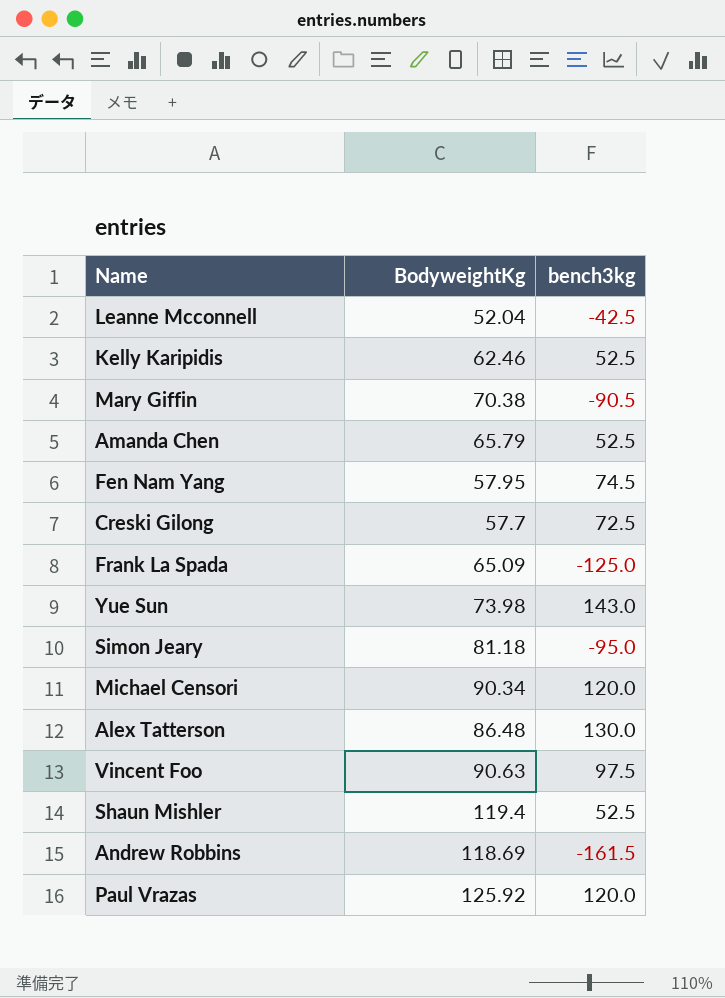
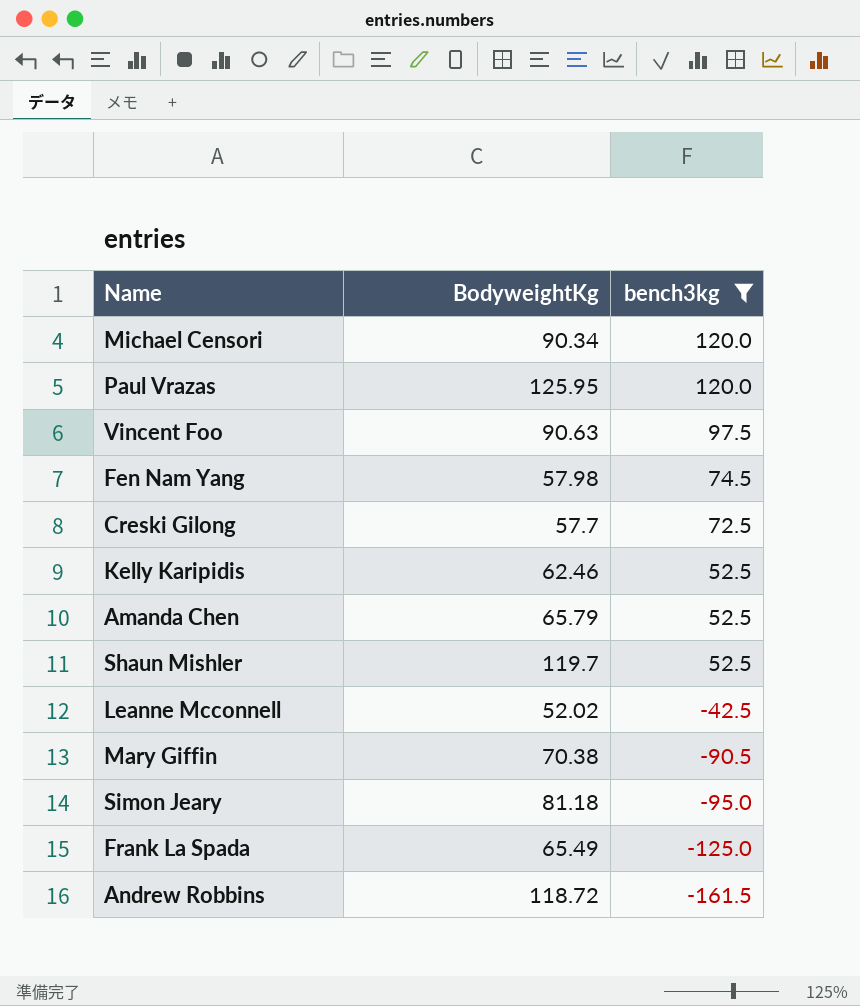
filter: none -> bench3kg <= 120.0
row order: none -> bench3kg descending
Paul Vrazas | BodyweightKg: 125.92 -> 125.95
Fen Nam Yang | BodyweightKg: 57.95 -> 57.98
Shaun Mishler | BodyweightKg: 119.4 -> 119.7
Leanne Mcconnell | BodyweightKg: 52.04 -> 52.02
Frank La Spada | BodyweightKg: 65.09 -> 65.49
Andrew Robbins | BodyweightKg: 118.69 -> 118.72

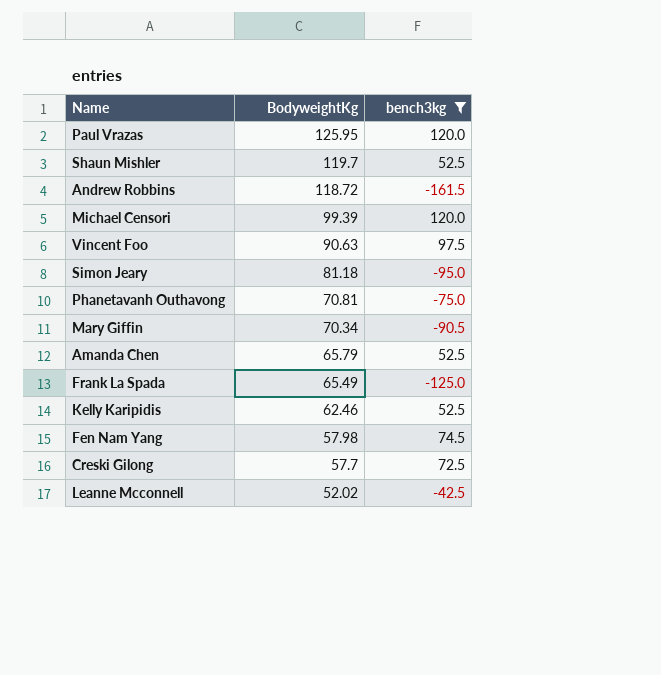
row order: bench3kg descending -> BodyweightKg descending
Michael Censori | BodyweightKg: 90.34 -> 99.39
row Phanetavanh Outhavong: none -> 70.81 | -75.0
Mary Giffin | BodyweightKg: 70.38 -> 70.34

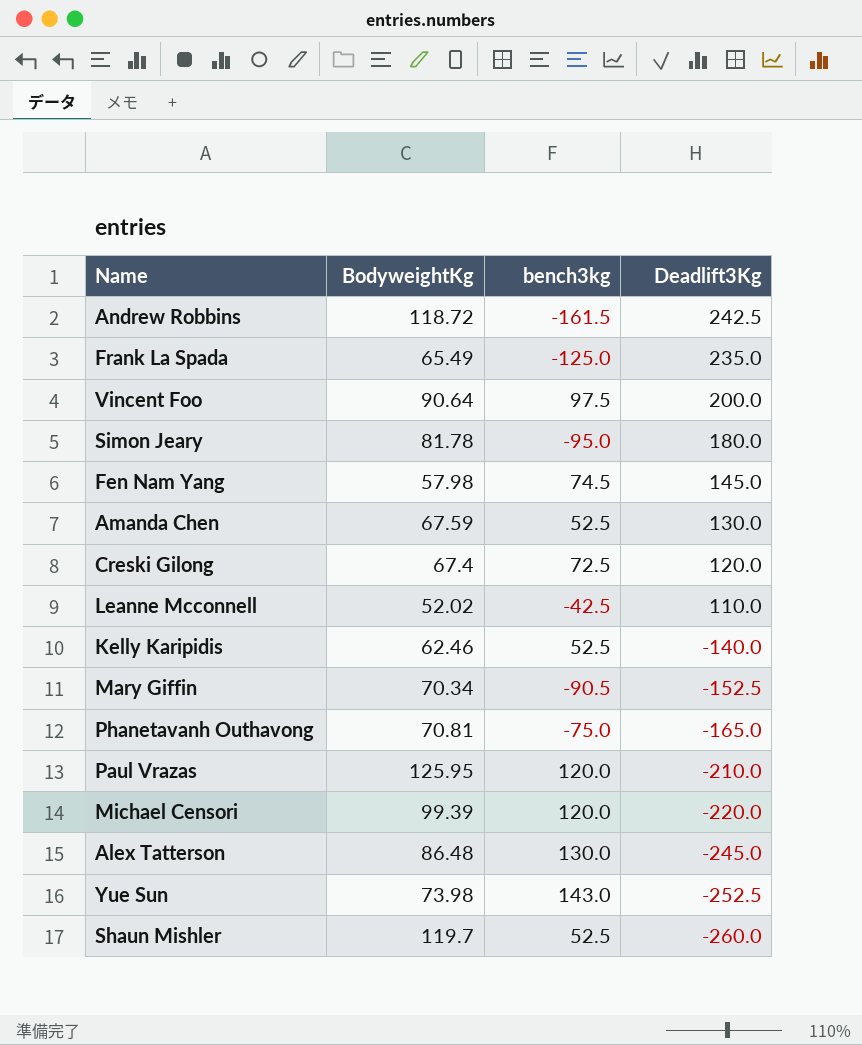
filter: bench3kg <= 120.0 -> none
row order: BodyweightKg descending -> Deadlift3Kg descending
column Deadlift3Kg | position: none -> 4
Vincent Foo | BodyweightKg: 90.63 -> 90.64
Simon Jeary | BodyweightKg: 81.18 -> 81.78
Amanda Chen | BodyweightKg: 65.79 -> 67.59
Creski Gilong | BodyweightKg: 57.7 -> 67.4

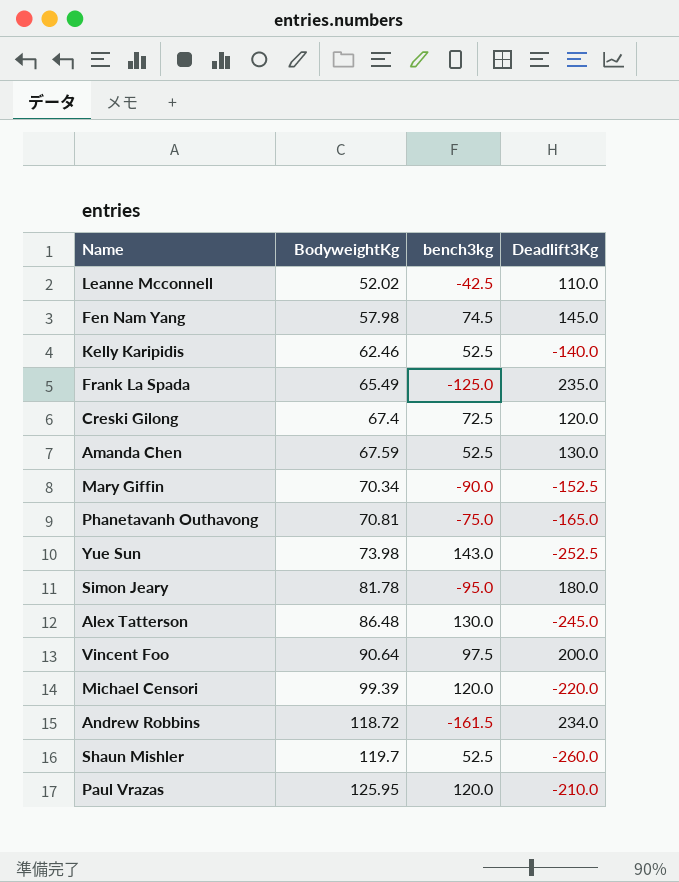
row order: Deadlift3Kg descending -> BodyweightKg ascending
Mary Giffin | bench3kg: -90.5 -> -90.0
Andrew Robbins | Deadlift3Kg: 242.5 -> 234.0

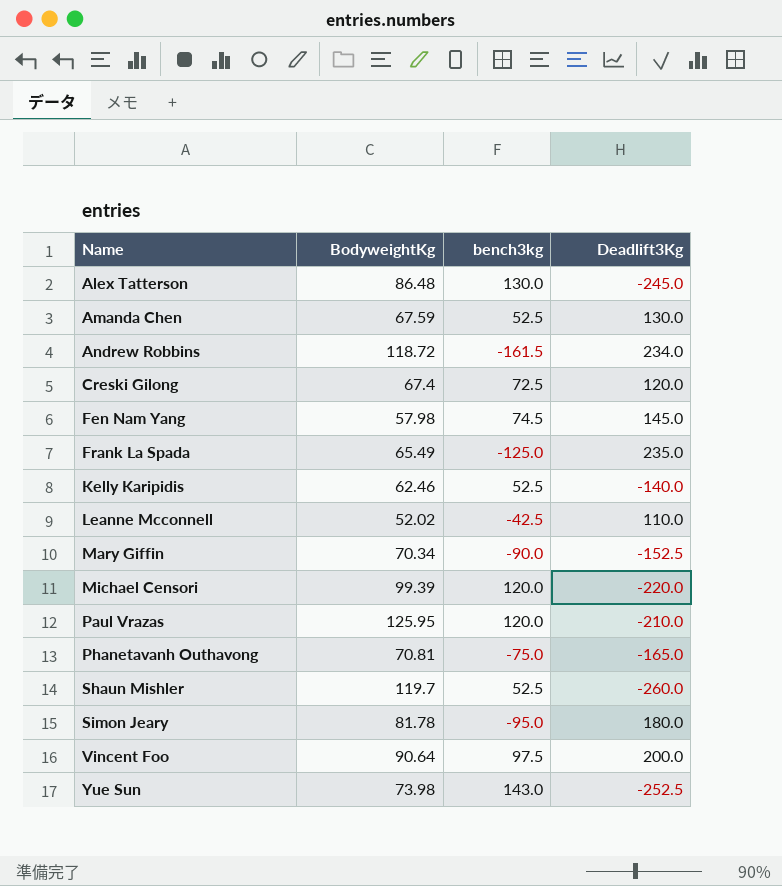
row order: BodyweightKg ascending -> Name ascending

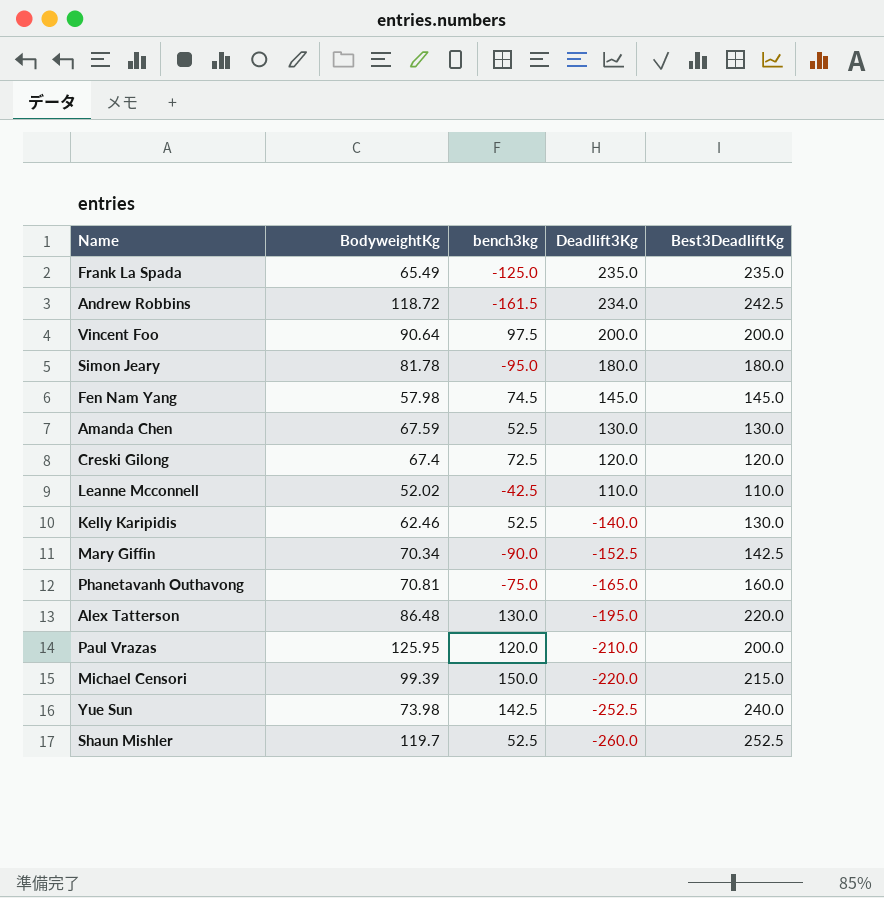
row order: Name ascending -> Deadlift3Kg descending
column Best3DeadliftKg | position: none -> 5
Alex Tatterson | Deadlift3Kg: -245.0 -> -195.0
Michael Censori | bench3kg: 120.0 -> 150.0
Yue Sun | bench3kg: 143.0 -> 142.5

